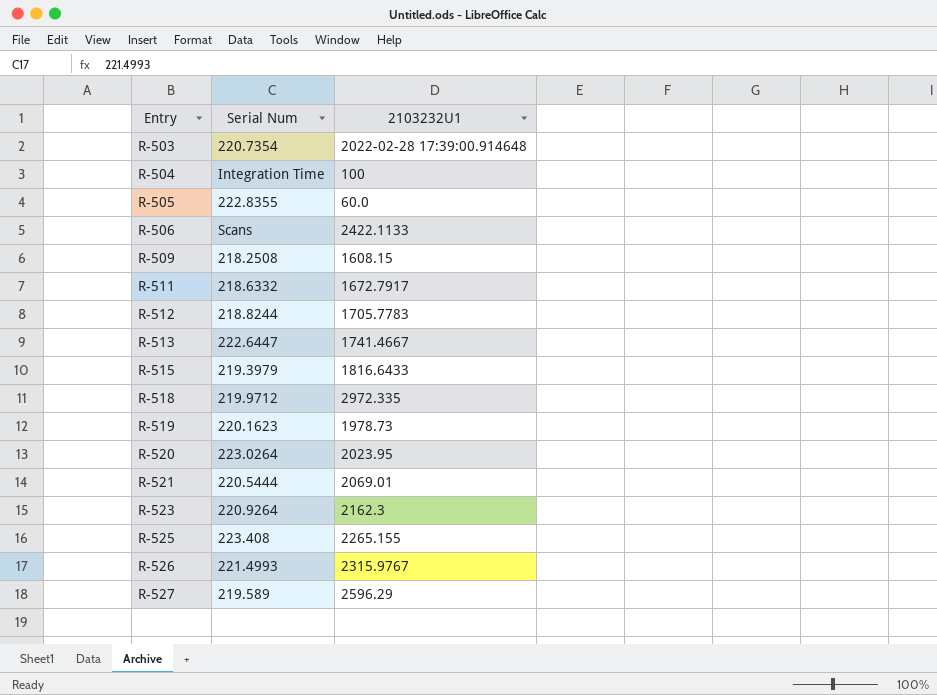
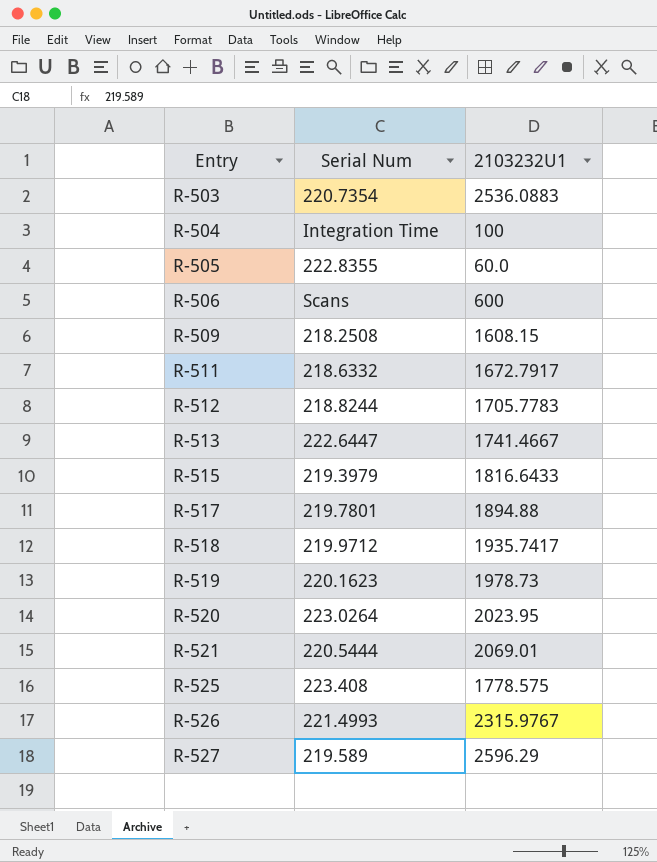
row R-523: 220.9264 | 2162.3 -> none
R-503 | 2103232U1: 2022-02-28 17:39:00.914648 -> 2536.0883
R-506 | 2103232U1: 2422.1133 -> 600
row R-517: none -> 219.7801 | 1894.88
R-518 | 2103232U1: 2972.335 -> 1935.7417
R-525 | 2103232U1: 2265.155 -> 1778.575

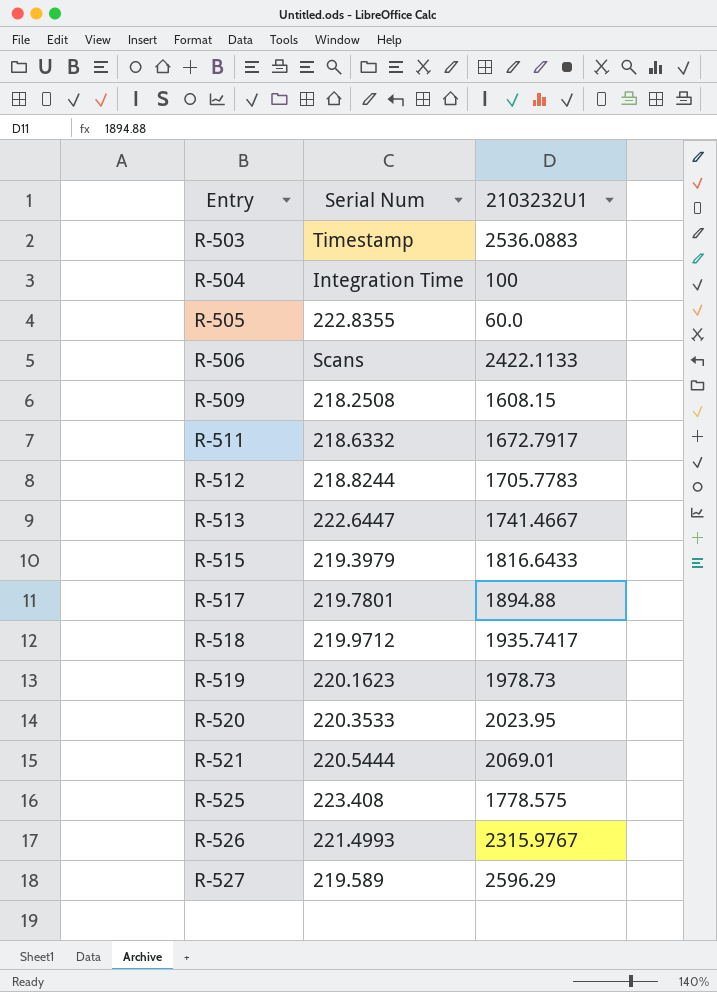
R-503 | Serial Num: 220.7354 -> Timestamp
R-506 | 2103232U1: 600 -> 2422.1133
R-520 | Serial Num: 223.0264 -> 220.3533

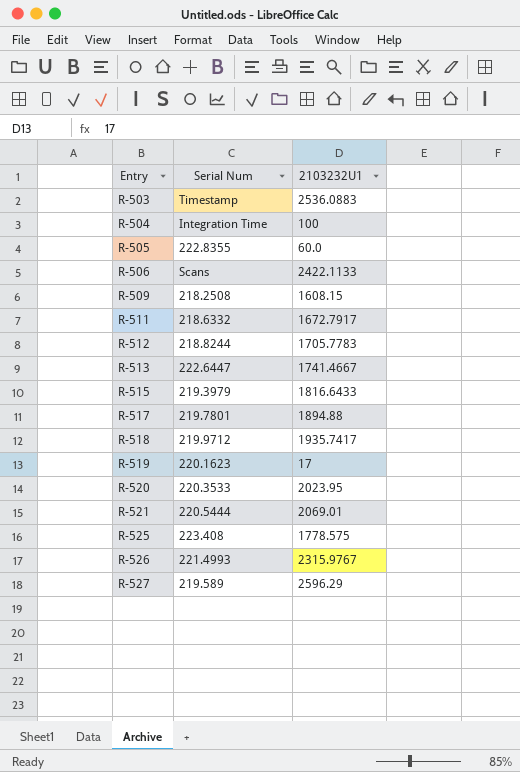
R-519 | 2103232U1: 1978.73 -> 17

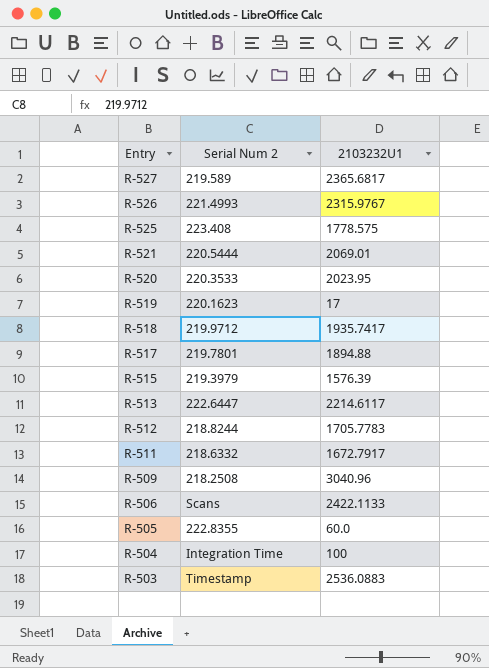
row order: Entry ascending -> Entry descending
column name: Serial Num -> Serial Num 2
R-527 | 2103232U1: 2596.29 -> 2365.6817
R-515 | 2103232U1: 1816.6433 -> 1576.39
R-513 | 2103232U1: 1741.4667 -> 2214.6117
R-509 | 2103232U1: 1608.15 -> 3040.96

